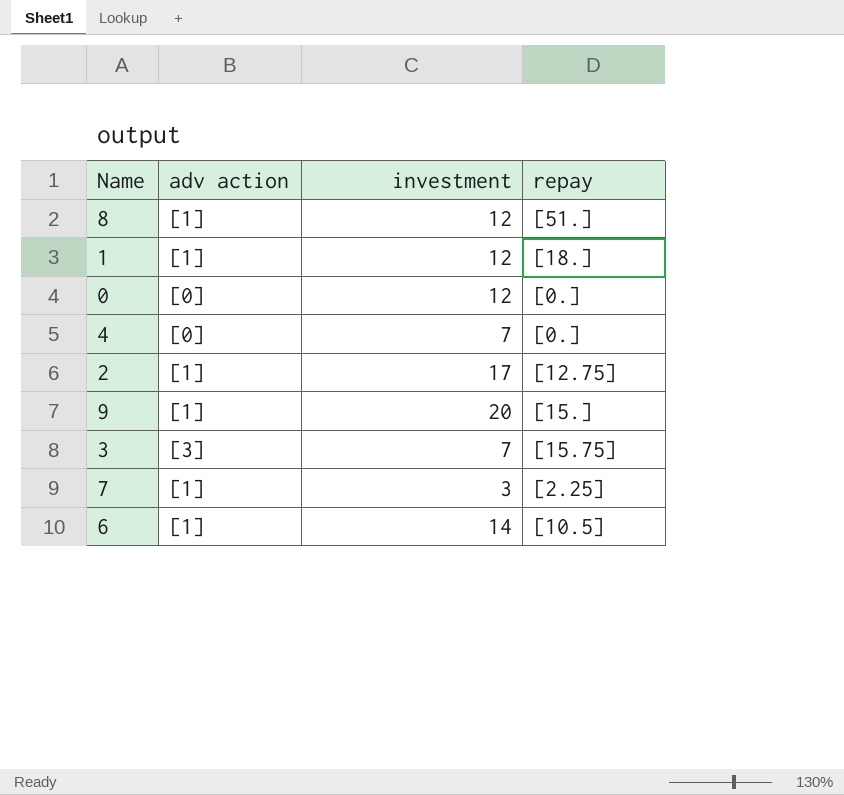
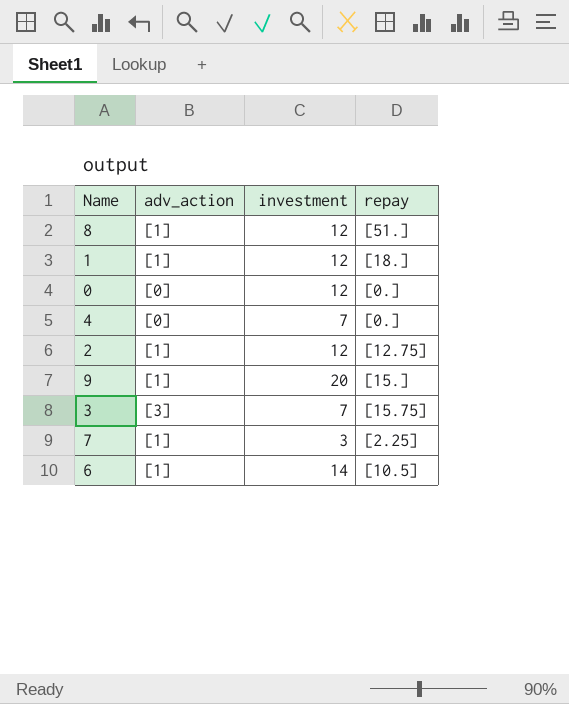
column name: adv action -> adv_action
2 | investment: 17 -> 12

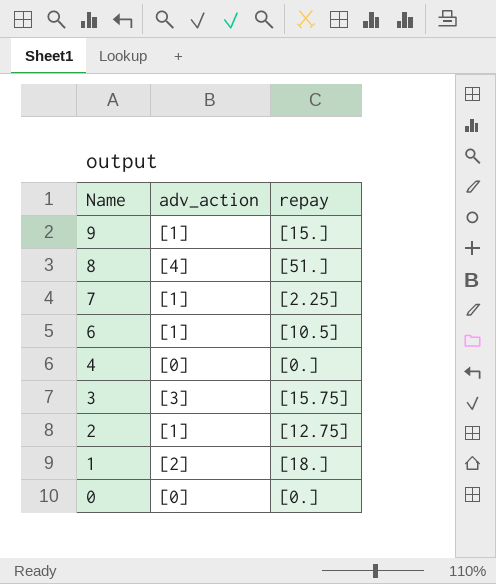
row order: none -> Name descending
column investment | position: 3 -> none
8 | adv_action: [1] -> [4]
1 | adv_action: [1] -> [2]

